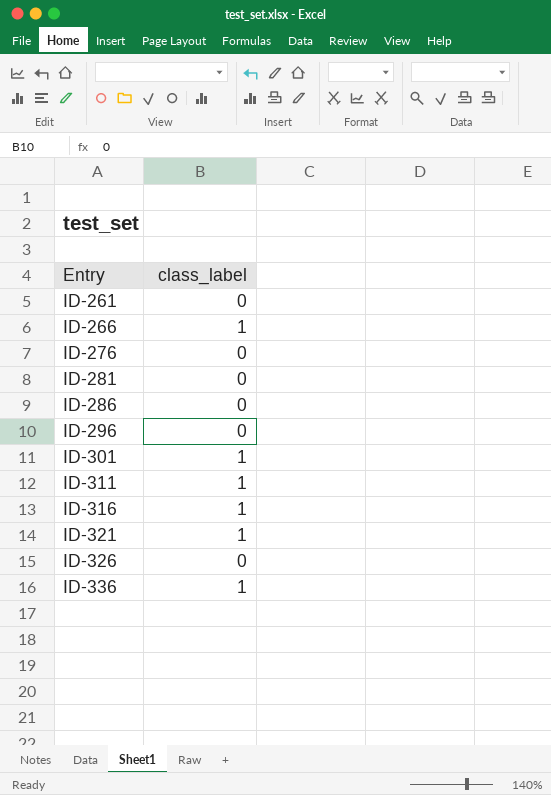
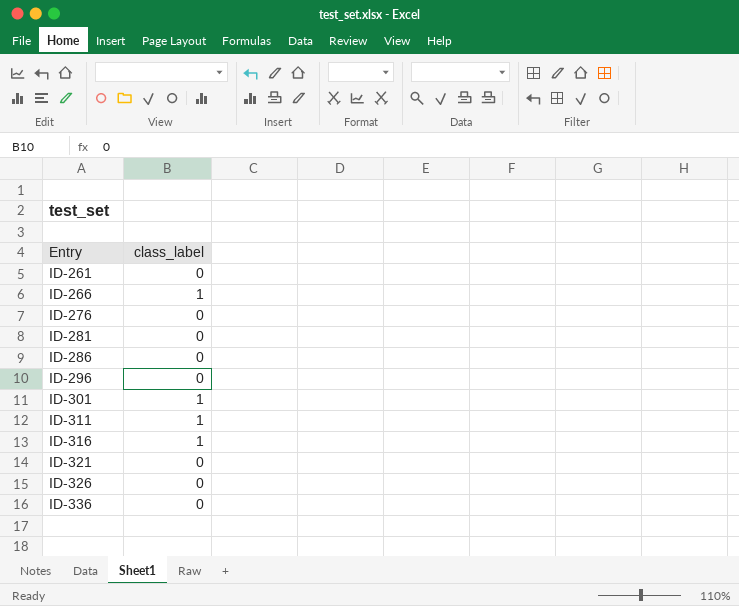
ID-321 | class_label: 1 -> 0
ID-336 | class_label: 1 -> 0

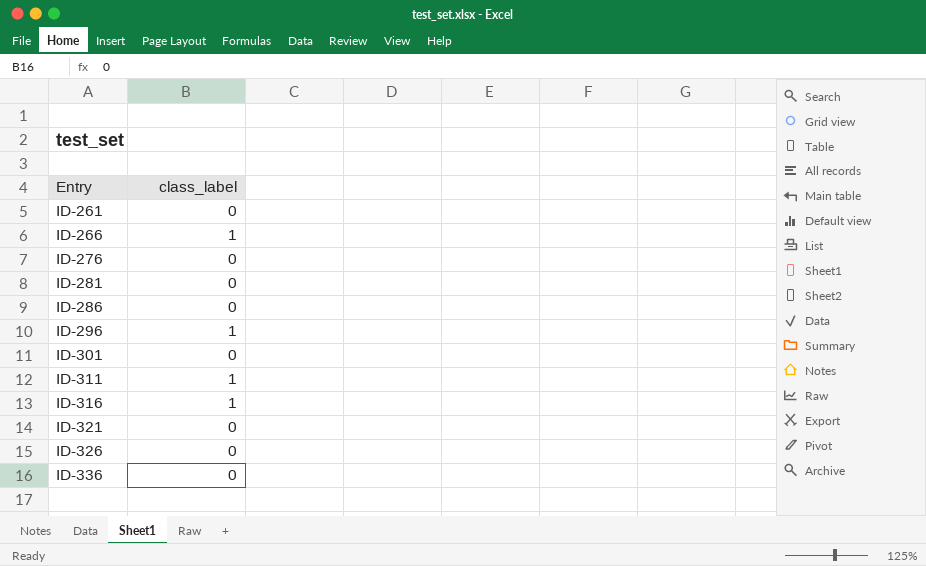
ID-296 | class_label: 0 -> 1
ID-301 | class_label: 1 -> 0

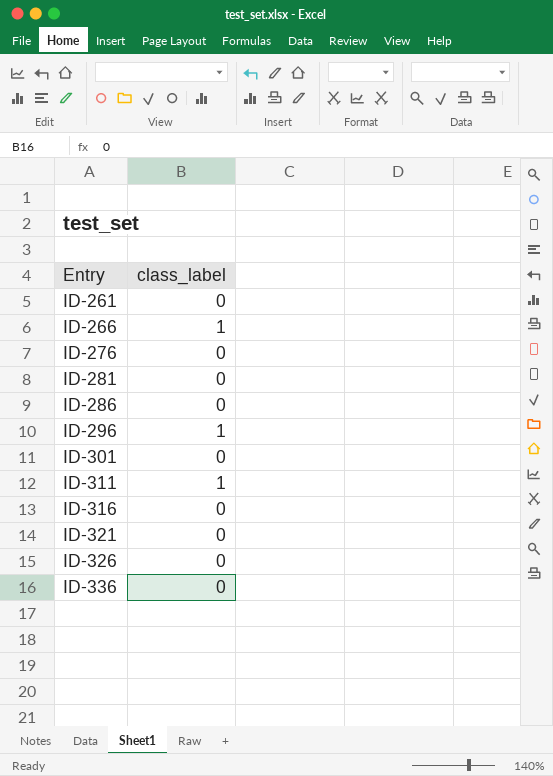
ID-316 | class_label: 1 -> 0

